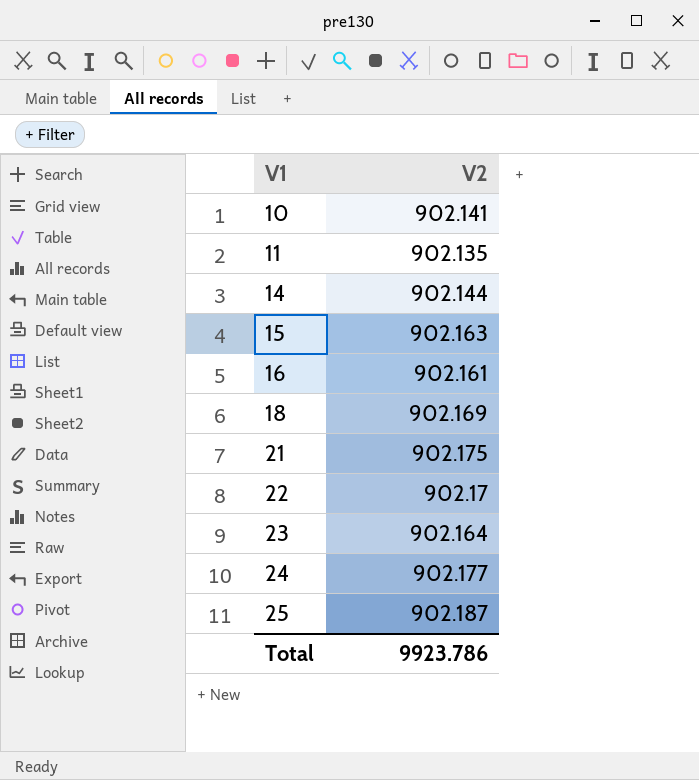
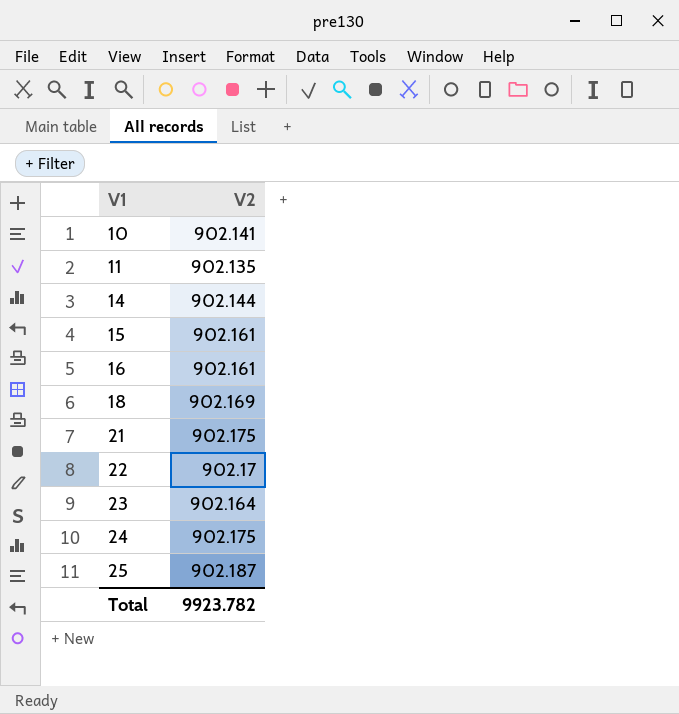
15 | V2: 902.163 -> 902.161
24 | V2: 902.177 -> 902.175
Total | V2: 9923.786 -> 9923.782

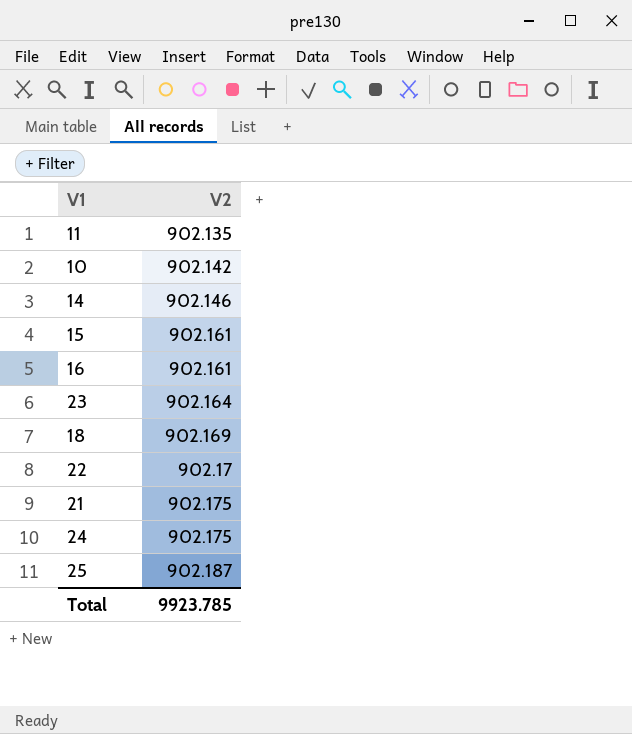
row order: V1 ascending -> V2 ascending
10 | V2: 902.141 -> 902.142
14 | V2: 902.144 -> 902.146
Total | V2: 9923.782 -> 9923.785

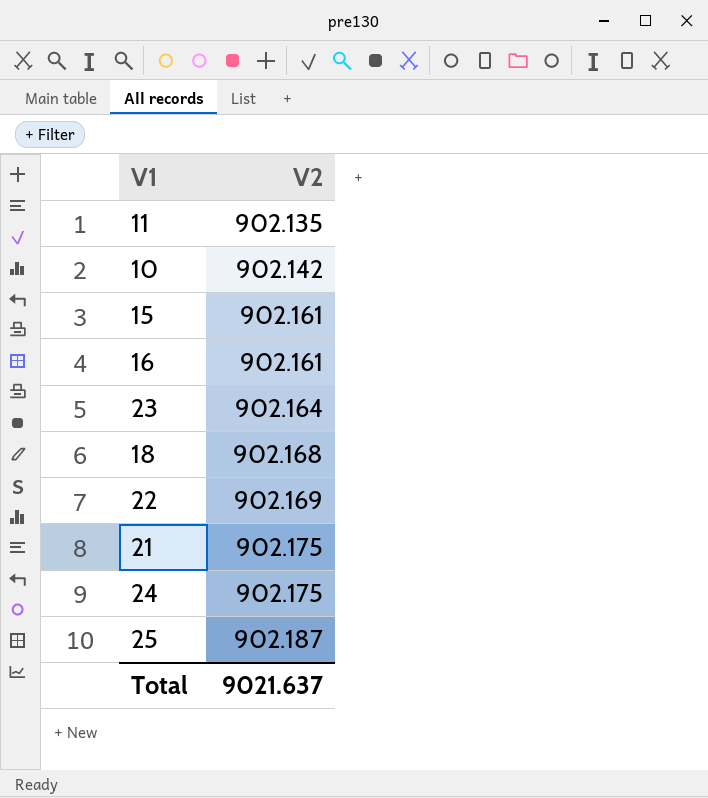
row 14: 902.146 -> none
18 | V2: 902.169 -> 902.168
22 | V2: 902.17 -> 902.169
Total | V2: 9923.785 -> 9021.637

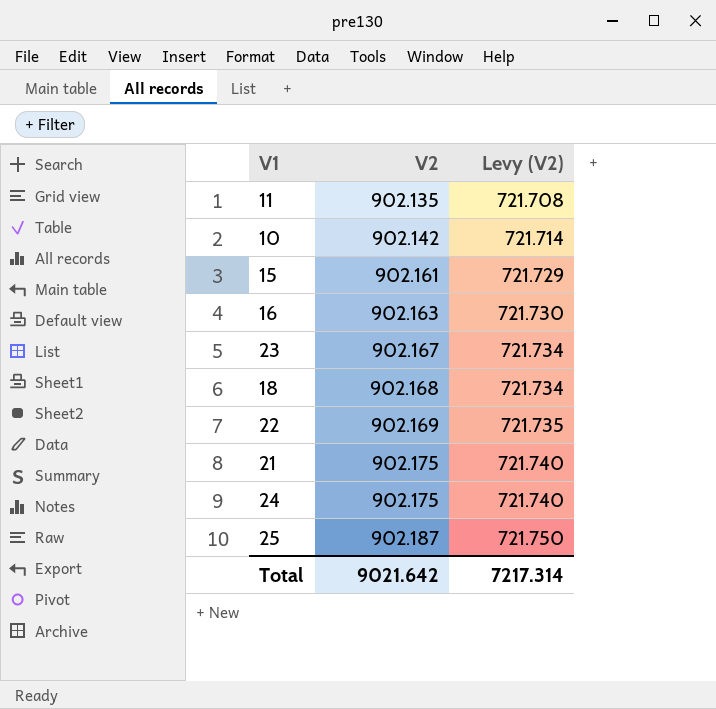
column Levy (V2) | formula: none -> [V2] * 0.8
16 | V2: 902.161 -> 902.163
23 | V2: 902.164 -> 902.167
Total | V2: 9021.637 -> 9021.642

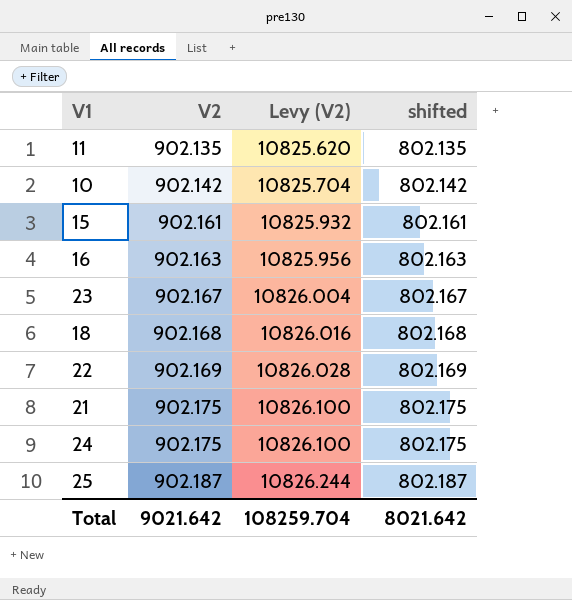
column Levy (V2) | formula: [V2] * 0.8 -> [V2] * 12
column shifted | formula: none -> [V2] - 100
Total | Levy (V2): 7217.314 -> 108259.704

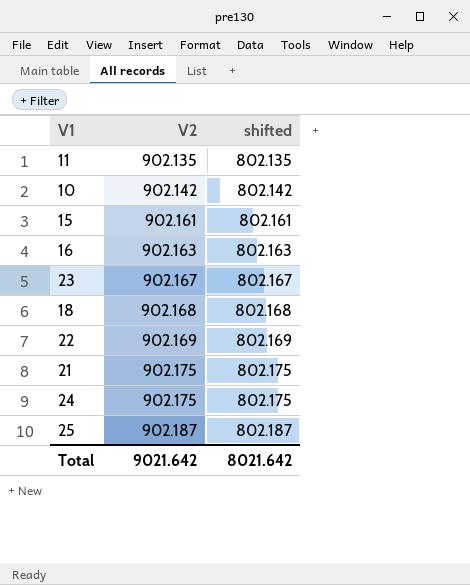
column Levy (V2) | formula: [V2] * 12 -> none

